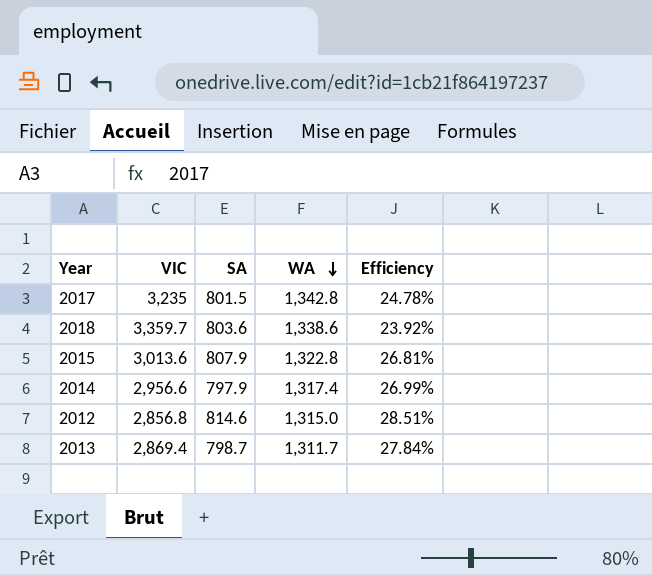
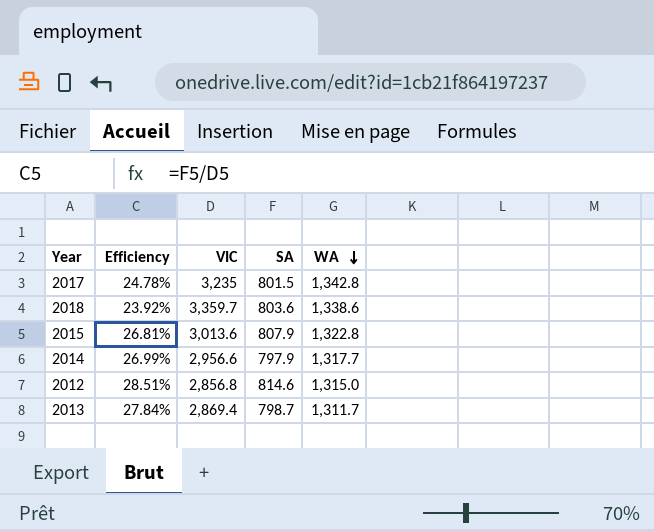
column Efficiency | position: 5 -> 2
2014 | WA: 1,317.4 -> 1,317.7

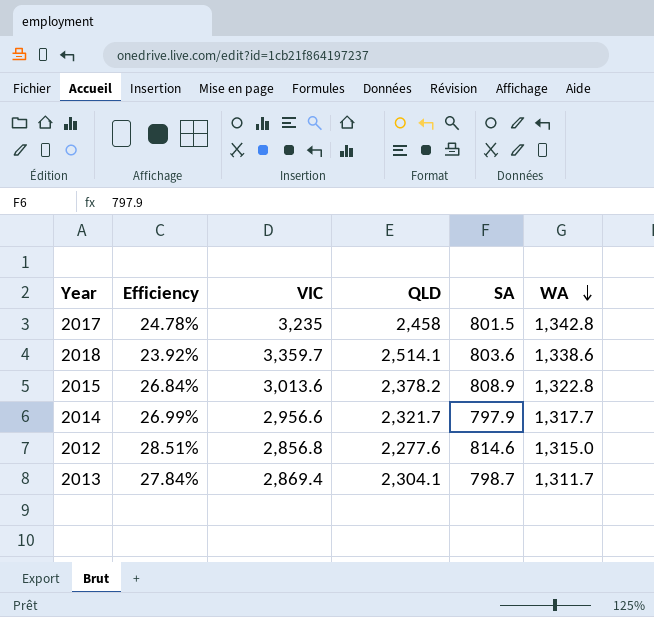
column QLD | position: none -> 4
2015 | Efficiency: 26.81% -> 26.84%
2015 | SA: 807.9 -> 808.9

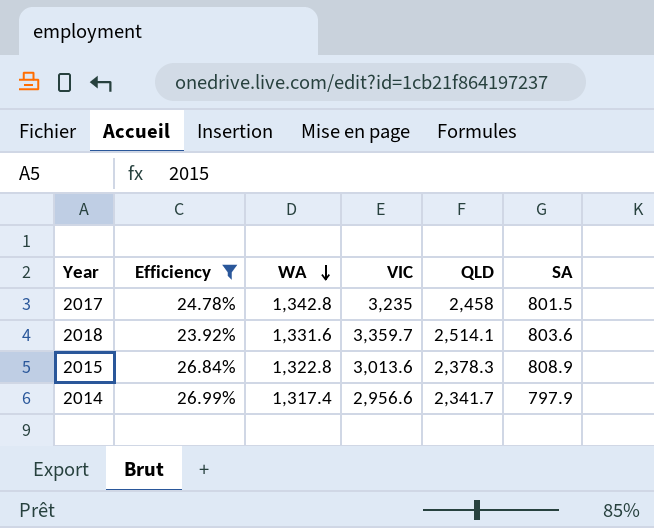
filter: none -> Efficiency <= 26.99%
column WA | position: 6 -> 3
2018 | WA: 1,338.6 -> 1,331.6
2015 | QLD: 2,378.2 -> 2,378.3
2014 | WA: 1,317.7 -> 1,317.4
2014 | QLD: 2,321.7 -> 2,341.7

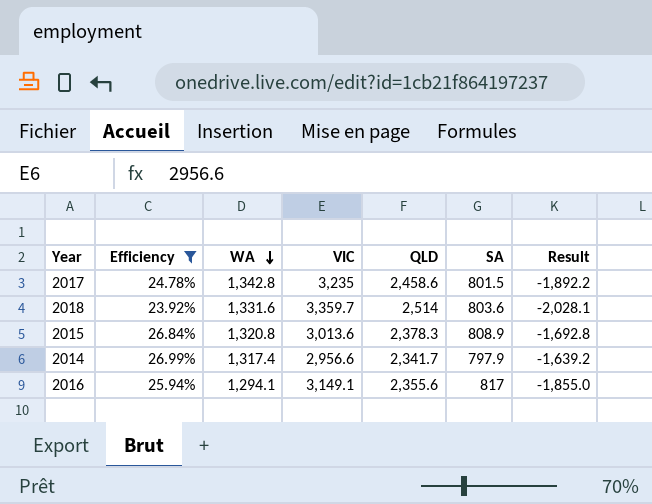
column Result | formula: none -> [WA] - [VIC]
2017 | QLD: 2,458 -> 2,458.6
2018 | QLD: 2,514.1 -> 2,514
2015 | WA: 1,322.8 -> 1,320.8
row 2016: none -> 25.94% | 1,294.1 | 3,149.1 | 2,355.6 | 817 | -1,855.0

